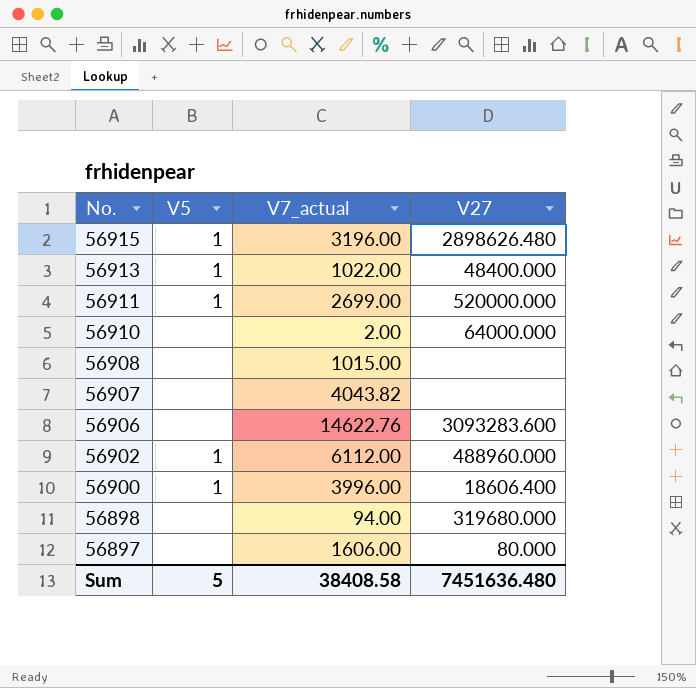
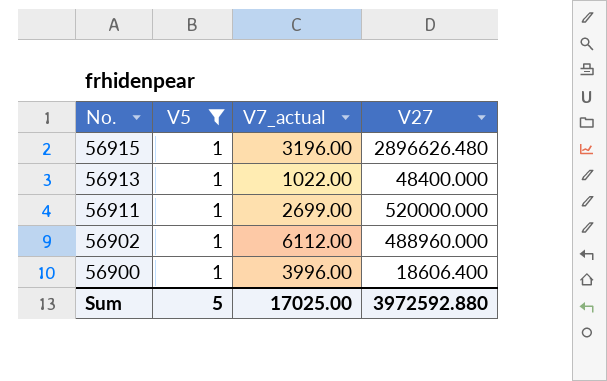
filter: none -> V5 = 1
56915 | V27: 2898626.480 -> 2896626.480
Sum | V7_actual: 38408.58 -> 17025.00
Sum | V27: 7451636.480 -> 3972592.880

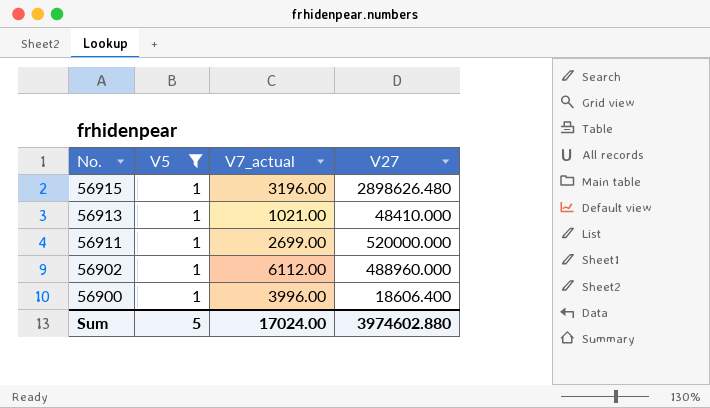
56915 | V27: 2896626.480 -> 2898626.480
56913 | V7_actual: 1022.00 -> 1021.00
56913 | V27: 48400.000 -> 48410.000
Sum | V7_actual: 17025.00 -> 17024.00
Sum | V27: 3972592.880 -> 3974602.880

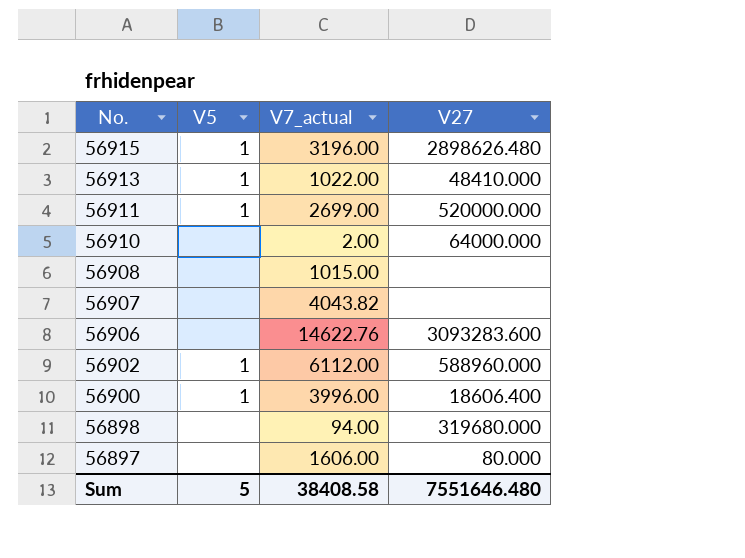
filter: V5 = 1 -> none
56913 | V7_actual: 1021.00 -> 1022.00
56902 | V27: 488960.000 -> 588960.000
Sum | V7_actual: 17024.00 -> 38408.58
Sum | V27: 3974602.880 -> 7551646.480

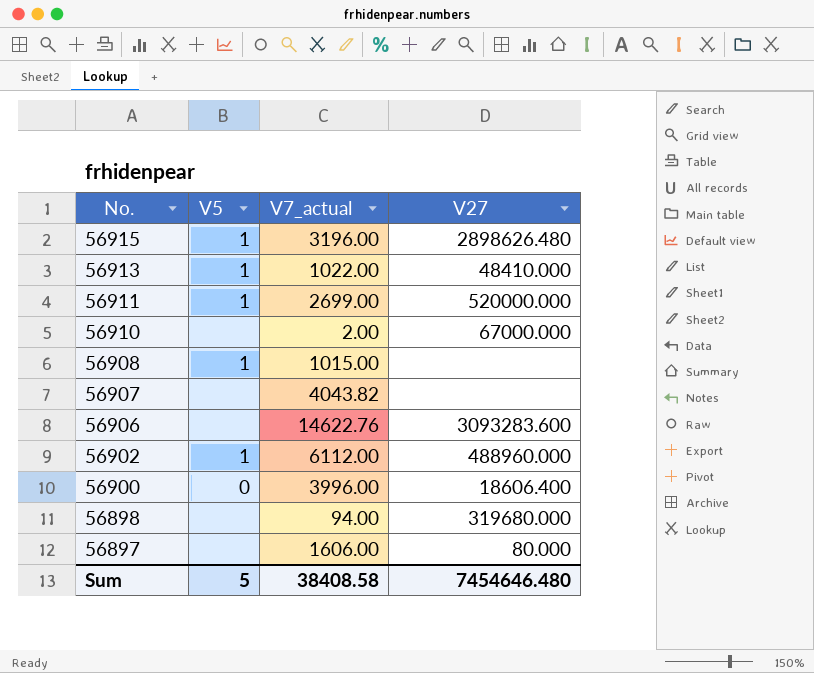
56910 | V27: 64000.000 -> 67000.000
56908 | V5: none -> 1
56902 | V27: 588960.000 -> 488960.000
56900 | V5: 1 -> 0
Sum | V27: 7551646.480 -> 7454646.480

